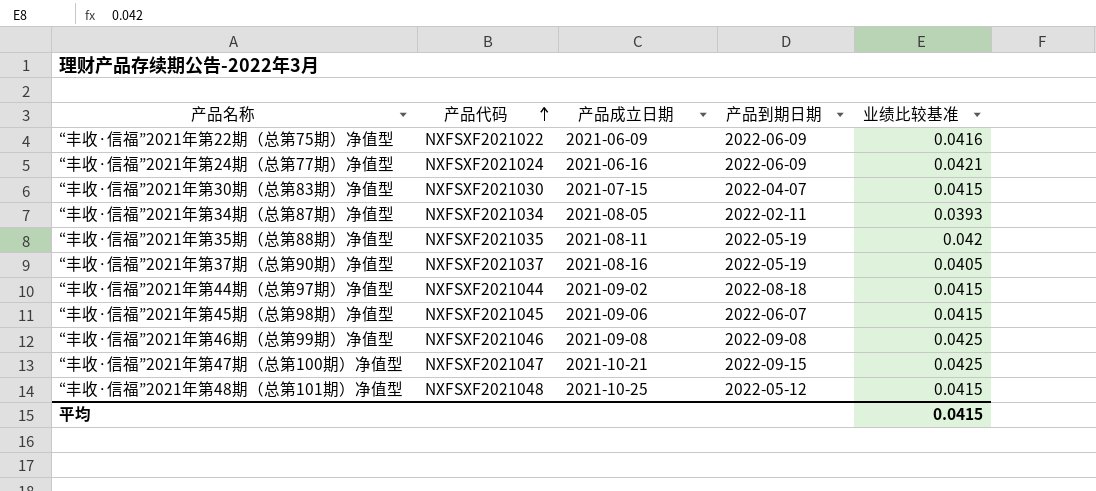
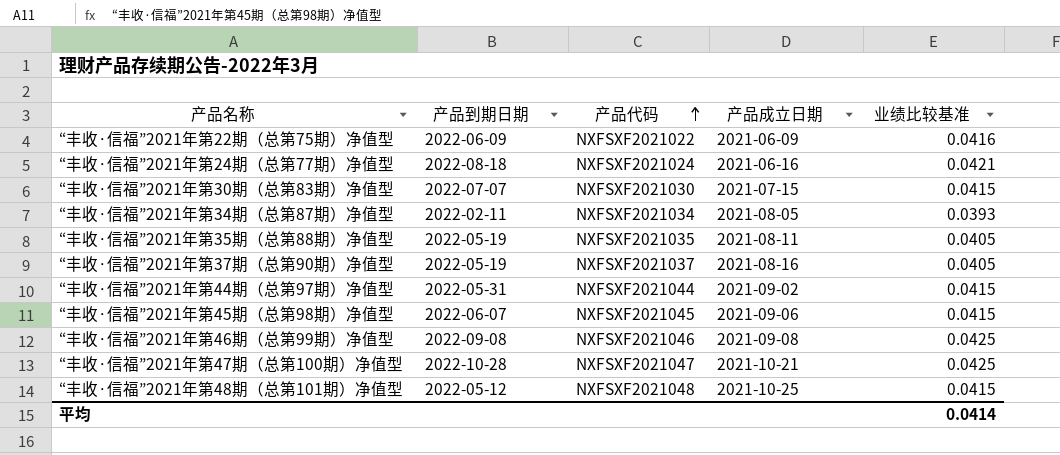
column 产品到期日期 | position: 4 -> 2
“丰收·信福”2021年第24期（总第77期）净值型 | 产品到期日期: 2022-06-09 -> 2022-08-18
“丰收·信福”2021年第30期（总第83期）净值型 | 产品到期日期: 2022-04-07 -> 2022-07-07
“丰收·信福”2021年第35期（总第88期）净值型 | 业绩比较基准: 0.042 -> 0.0405
“丰收·信福”2021年第44期（总第97期）净值型 | 产品到期日期: 2022-08-18 -> 2022-05-31
“丰收·信福”2021年第47期（总第100期）净值型 | 产品到期日期: 2022-09-15 -> 2022-10-28
平均 | 业绩比较基准: 0.0415 -> 0.0414

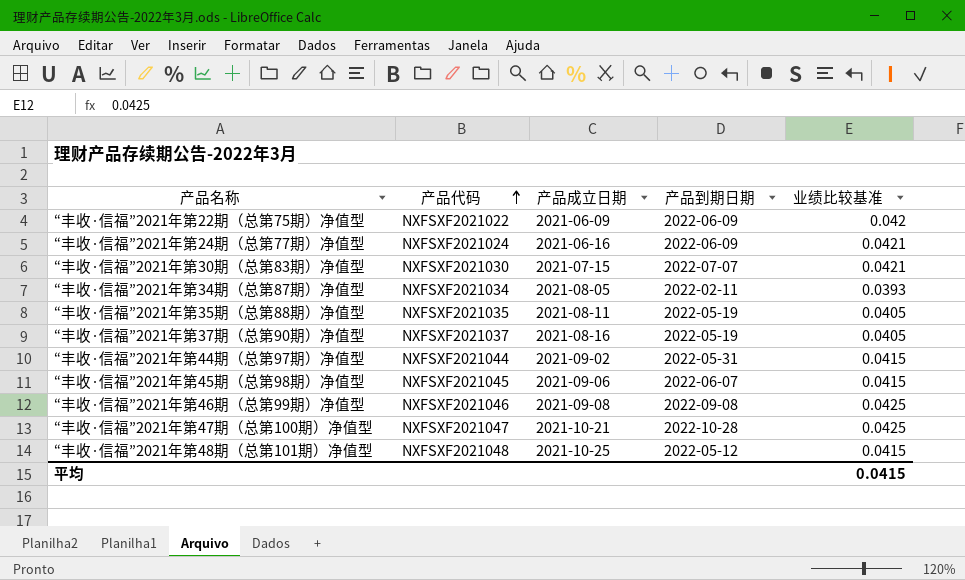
column 产品到期日期 | position: 2 -> 4
“丰收·信福”2021年第22期（总第75期）净值型 | 业绩比较基准: 0.0416 -> 0.042
“丰收·信福”2021年第24期（总第77期）净值型 | 产品到期日期: 2022-08-18 -> 2022-06-09
“丰收·信福”2021年第30期（总第83期）净值型 | 业绩比较基准: 0.0415 -> 0.0421
平均 | 业绩比较基准: 0.0414 -> 0.0415

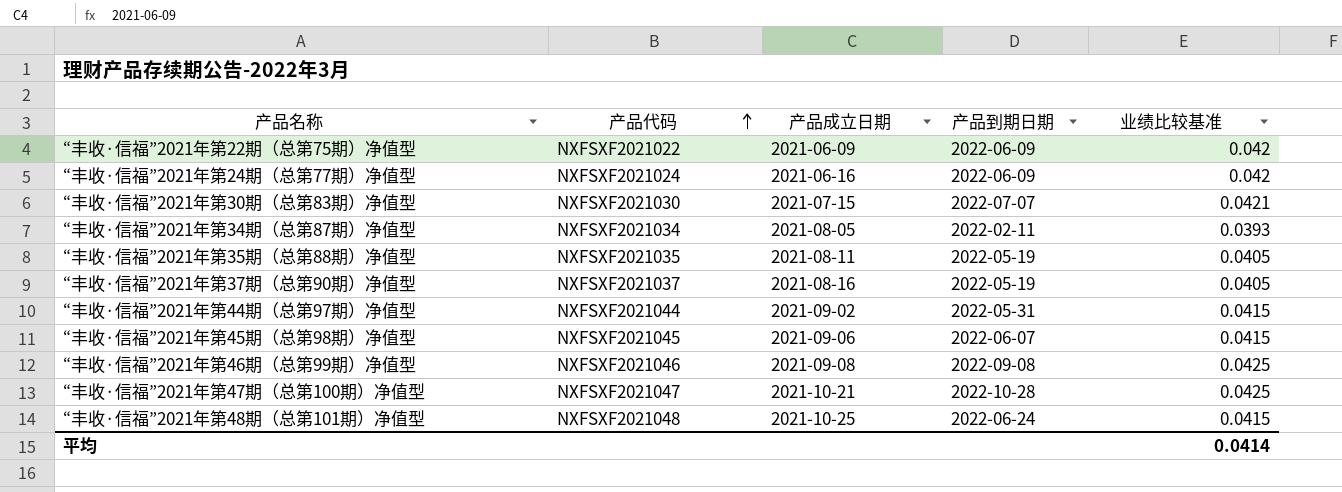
“丰收·信福”2021年第24期（总第77期）净值型 | 业绩比较基准: 0.0421 -> 0.042
“丰收·信福”2021年第48期（总第101期）净值型 | 产品到期日期: 2022-05-12 -> 2022-06-24
平均 | 业绩比较基准: 0.0415 -> 0.0414

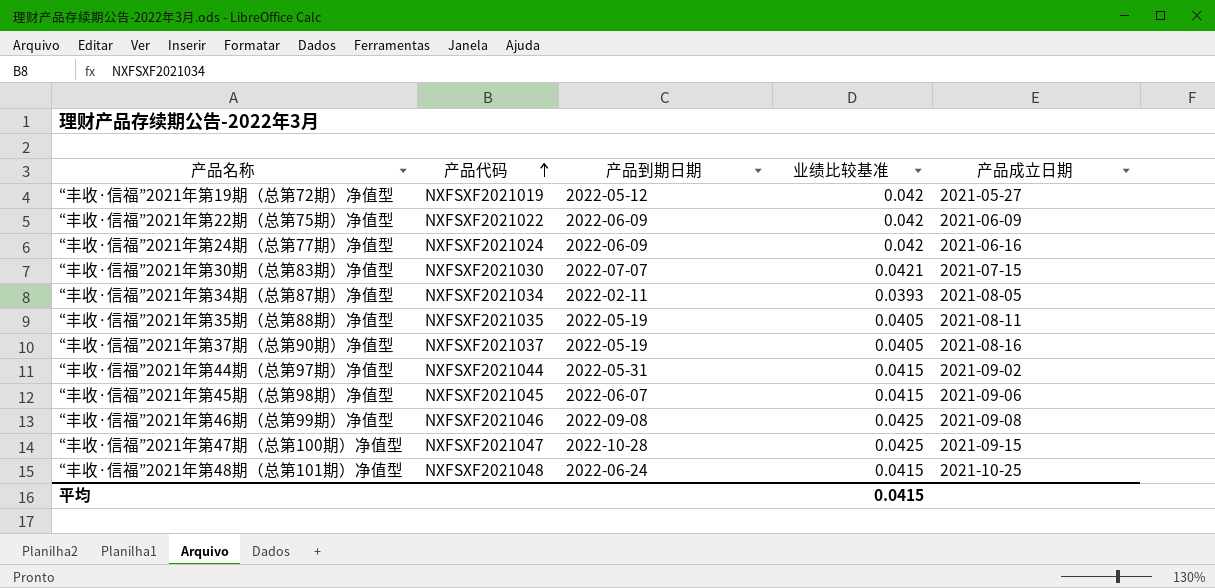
column 产品成立日期 | position: 3 -> 5
row “丰收·信福”2021年第19期（总第72期）净值型: none -> NXFSXF2021019 | 2022-05-12 | 0.042 | 2021-05-27
“丰收·信福”2021年第47期（总第100期）净值型 | 产品成立日期: 2021-10-21 -> 2021-09-15
平均 | 业绩比较基准: 0.0414 -> 0.0415

